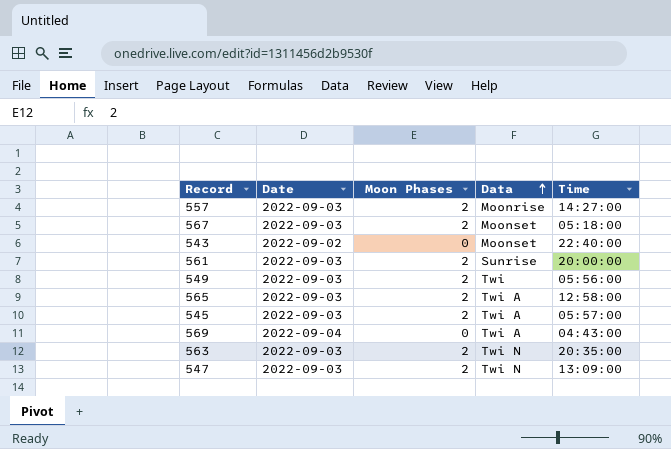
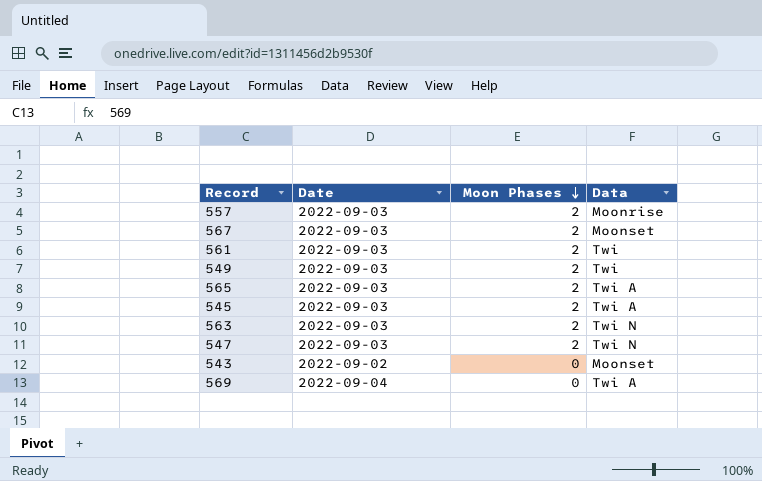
row order: Data ascending -> Moon Phases descending
column Time | position: 5 -> none
561 | Data: Sunrise -> Twi

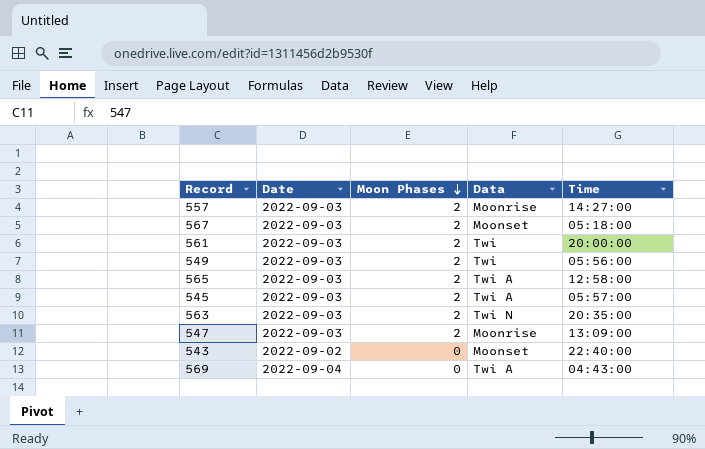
column Time | position: none -> 5
547 | Data: Twi N -> Moonrise

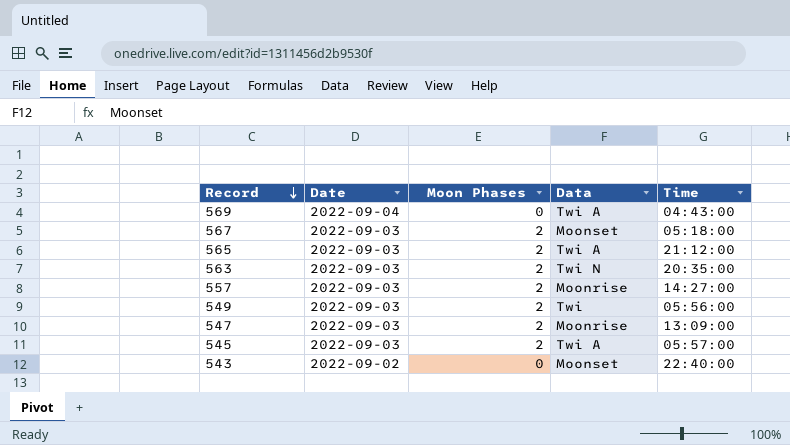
row order: Moon Phases descending -> Record descending
row 561: 2022-09-03 | 2 | Twi | 20:00:00 -> none
565 | Time: 12:58:00 -> 21:12:00

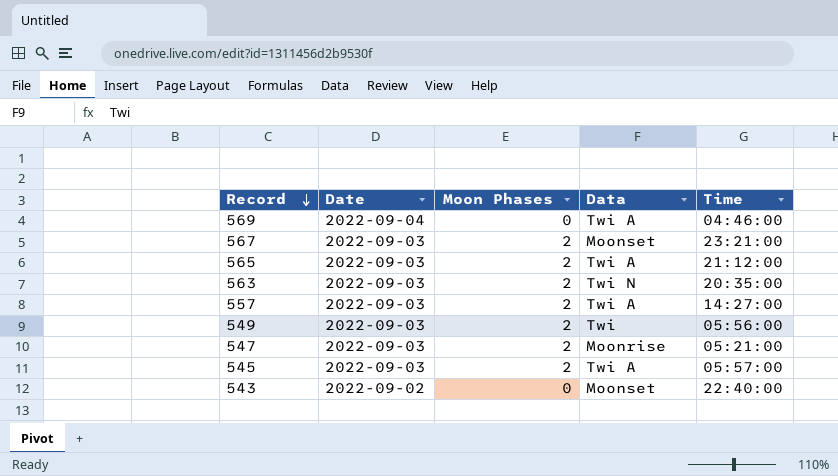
569 | Time: 04:43:00 -> 04:46:00
567 | Time: 05:18:00 -> 23:21:00
557 | Data: Moonrise -> Twi A
547 | Time: 13:09:00 -> 05:21:00

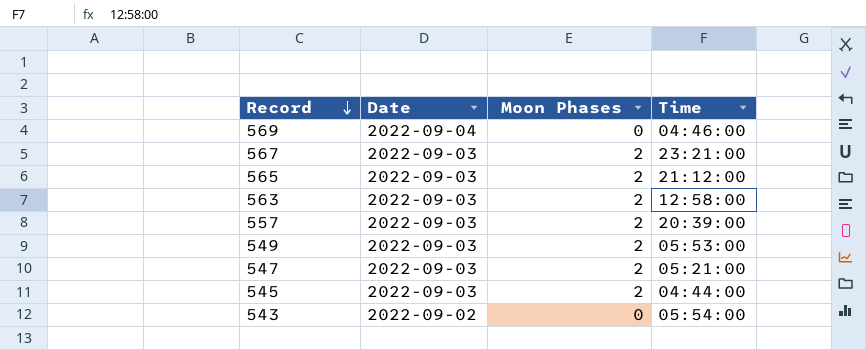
column Data | position: 4 -> none
563 | Time: 20:35:00 -> 12:58:00
557 | Time: 14:27:00 -> 20:39:00
549 | Time: 05:56:00 -> 05:53:00
545 | Time: 05:57:00 -> 04:44:00
543 | Time: 22:40:00 -> 05:54:00

